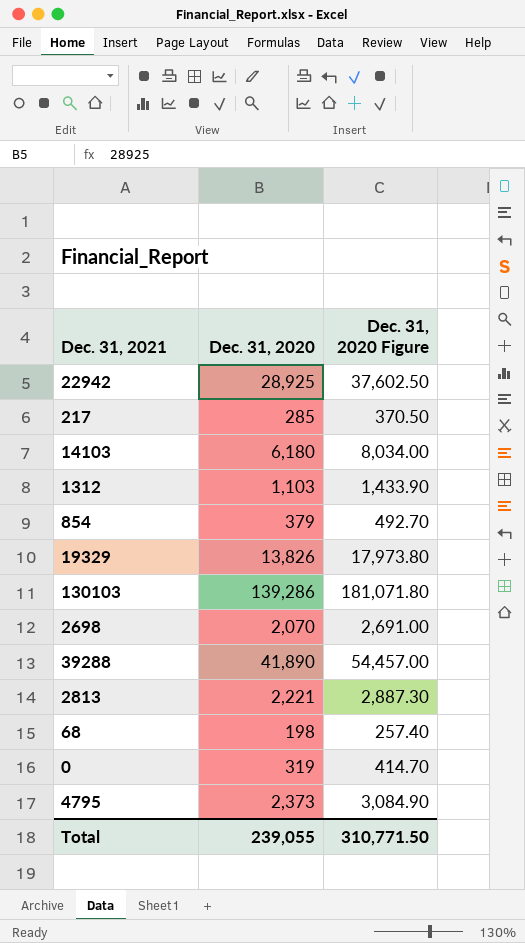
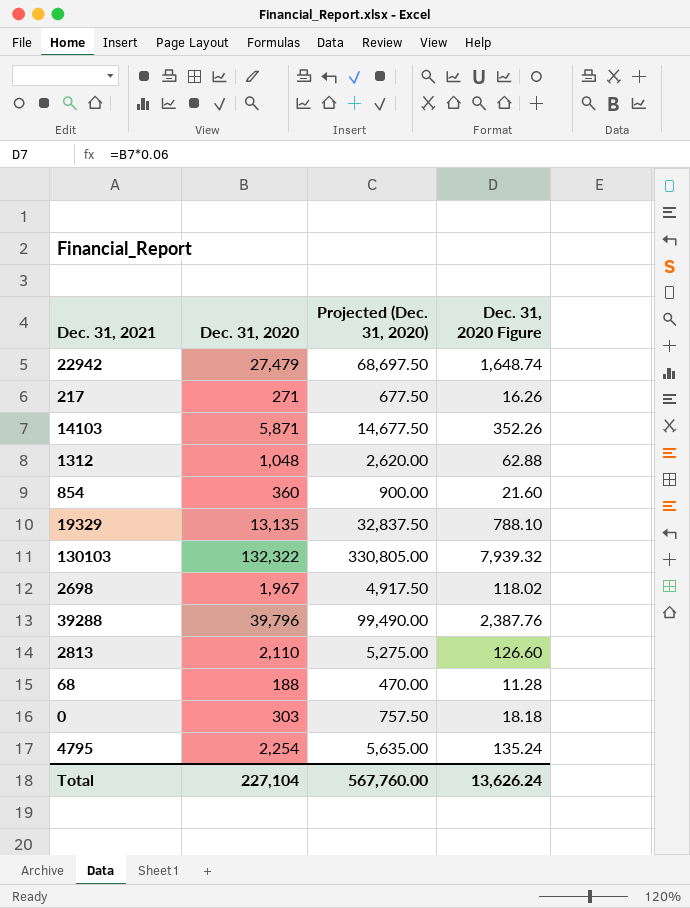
column Projected (Dec. 31, 2020) | formula: none -> [Dec. 31, 2020] * 2.5
column Dec. 31, 2020 Figure | formula: [Dec. 31, 2020] * 1.3 -> [Dec. 31, 2020] * 0.06
22942 | Dec. 31, 2020: 28,925 -> 27,479
217 | Dec. 31, 2020: 285 -> 271
14103 | Dec. 31, 2020: 6,180 -> 5,871
1312 | Dec. 31, 2020: 1,103 -> 1,048
854 | Dec. 31, 2020: 379 -> 360
19329 | Dec. 31, 2020: 13,826 -> 13,135
130103 | Dec. 31, 2020: 139,286 -> 132,322
2698 | Dec. 31, 2020: 2,070 -> 1,967
39288 | Dec. 31, 2020: 41,890 -> 39,796
2813 | Dec. 31, 2020: 2,221 -> 2,110
68 | Dec. 31, 2020: 198 -> 188
0 | Dec. 31, 2020: 319 -> 303
4795 | Dec. 31, 2020: 2,373 -> 2,254
Total | Dec. 31, 2020: 239,055 -> 227,104
Total | Dec. 31, 2020 Figure: 310,771.50 -> 13,626.24

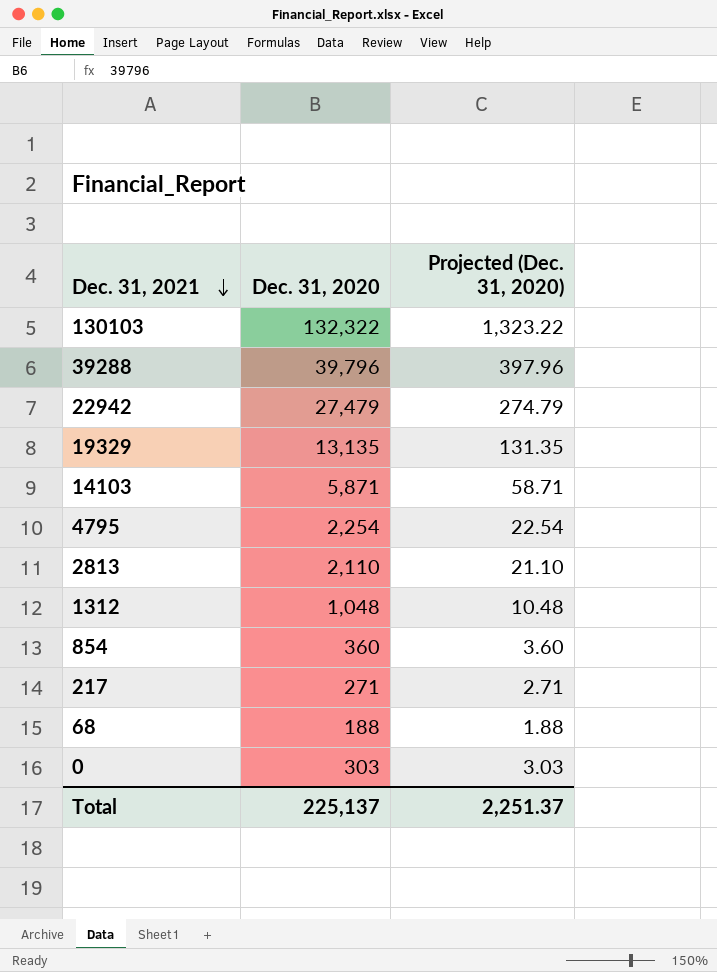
row order: none -> Dec. 31, 2021 descending
column Dec. 31, 2020 Figure | formula: [Dec. 31, 2020] * 0.06 -> none
column Projected (Dec. 31, 2020) | formula: [Dec. 31, 2020] * 2.5 -> [Dec. 31, 2020] * 0.01
row 2698: 1,967 | 4,917.50 | 118.02 -> none
Total | Dec. 31, 2020: 227,104 -> 225,137
Total | Projected (Dec. 31, 2020): 567,760.00 -> 2,251.37

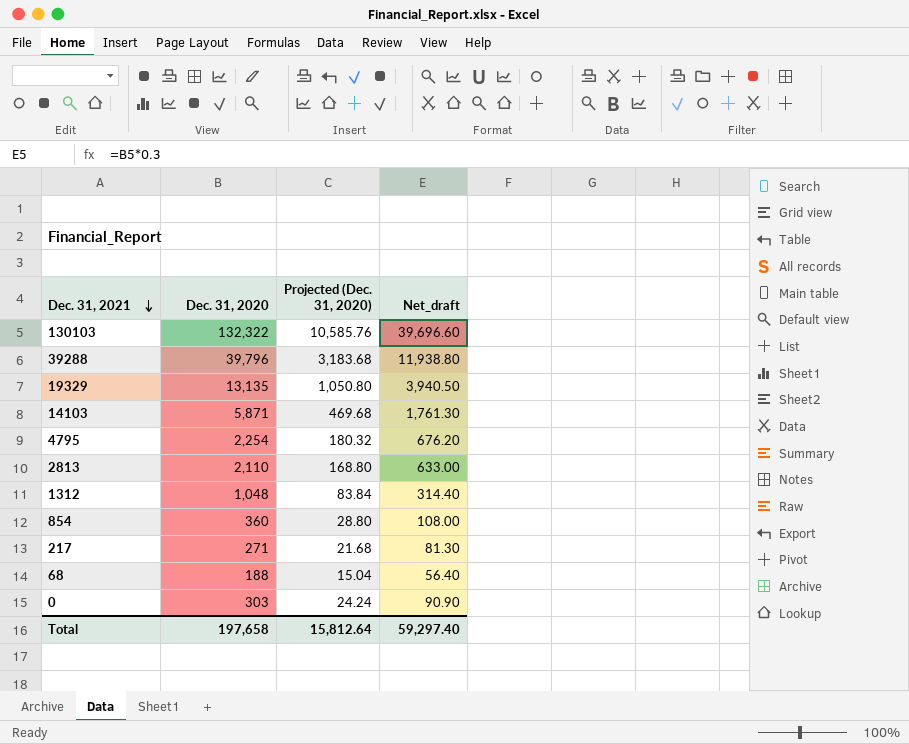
column Projected (Dec. 31, 2020) | formula: [Dec. 31, 2020] * 0.01 -> [Dec. 31, 2020] * 0.08
column Net_draft | formula: none -> [Dec. 31, 2020] * 0.3
row 22942: 27,479 | 274.79 -> none
Total | Dec. 31, 2020: 225,137 -> 197,658
Total | Projected (Dec. 31, 2020): 2,251.37 -> 15,812.64

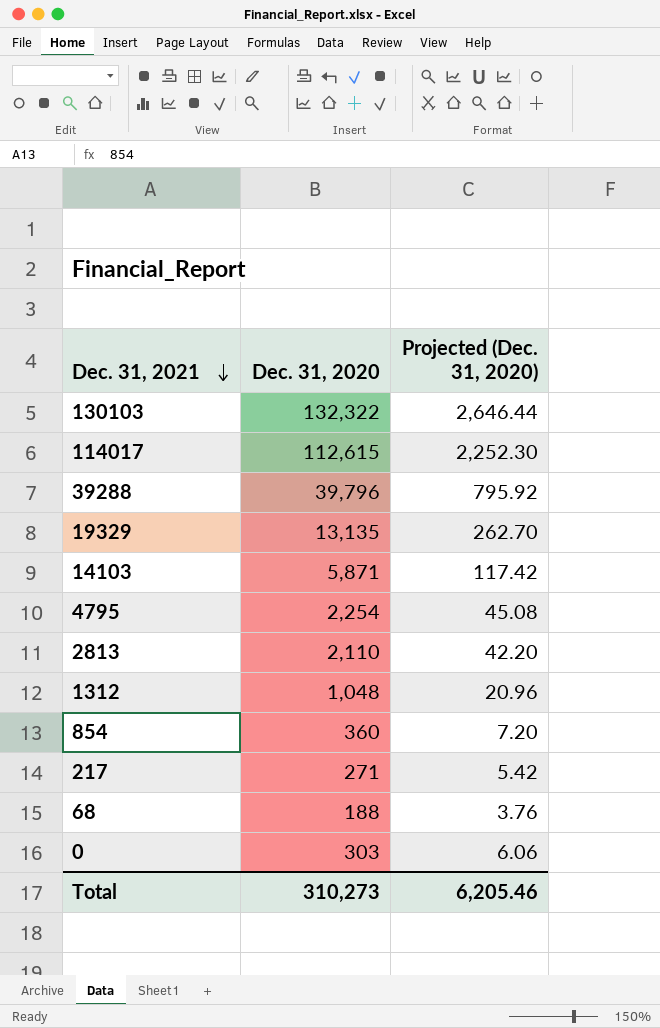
column Net_draft | formula: [Dec. 31, 2020] * 0.3 -> none
column Projected (Dec. 31, 2020) | formula: [Dec. 31, 2020] * 0.08 -> [Dec. 31, 2020] * 0.02
row 114017: none -> 112,615 | 2,252.30
Total | Dec. 31, 2020: 197,658 -> 310,273
Total | Projected (Dec. 31, 2020): 15,812.64 -> 6,205.46

